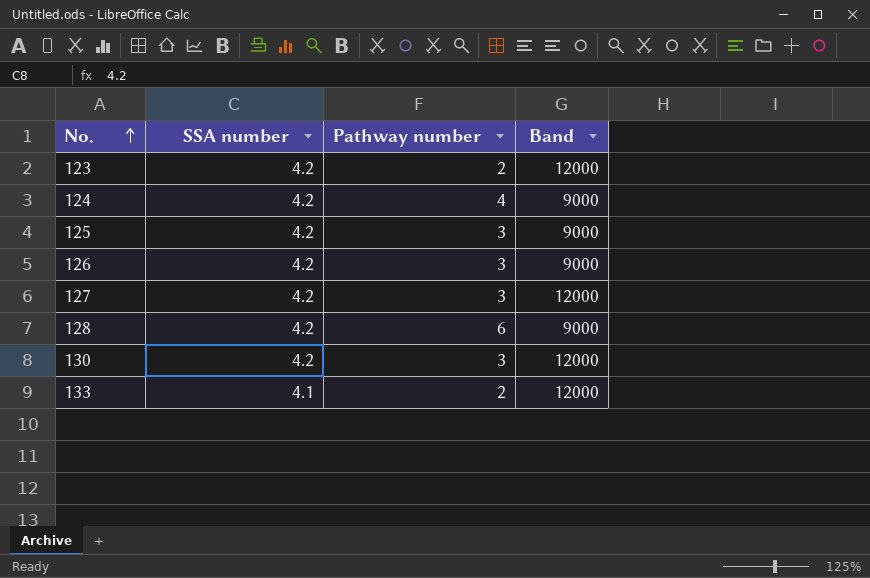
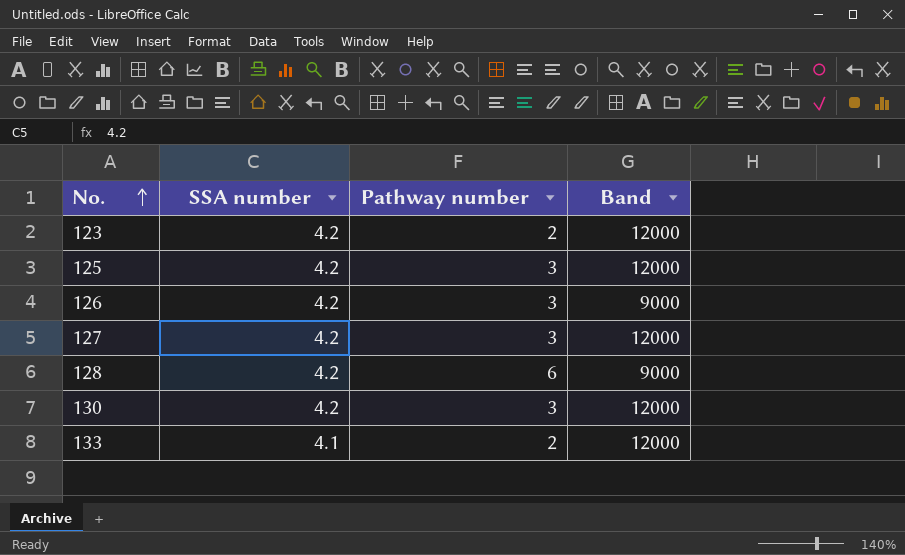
row 124: 4.2 | 4 | 9000 -> none
125 | Band: 9000 -> 12000

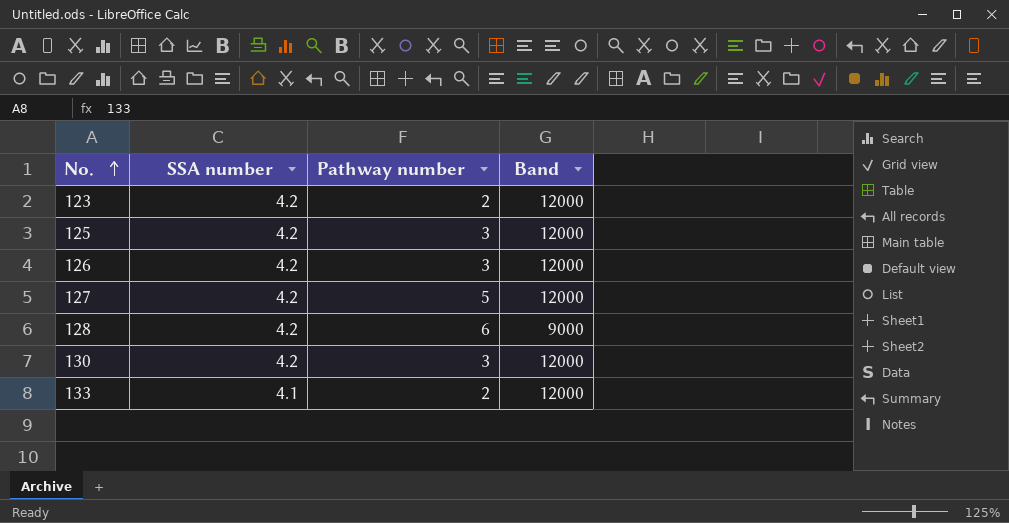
126 | Band: 9000 -> 12000
127 | Pathway number: 3 -> 5

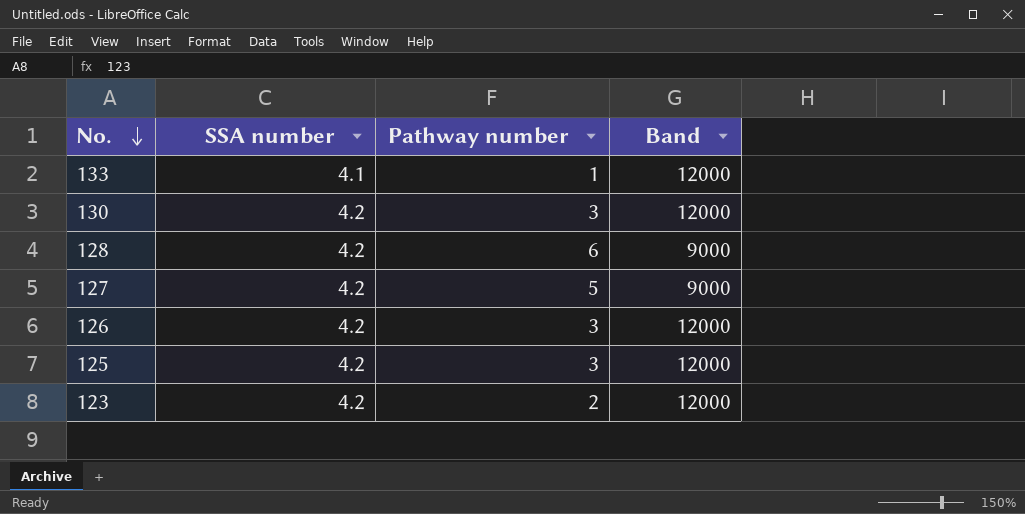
row order: No. ascending -> No. descending
133 | Pathway number: 2 -> 1
127 | Band: 12000 -> 9000

